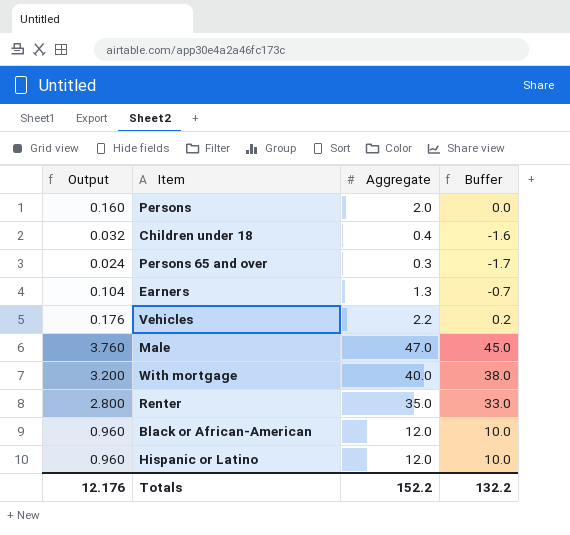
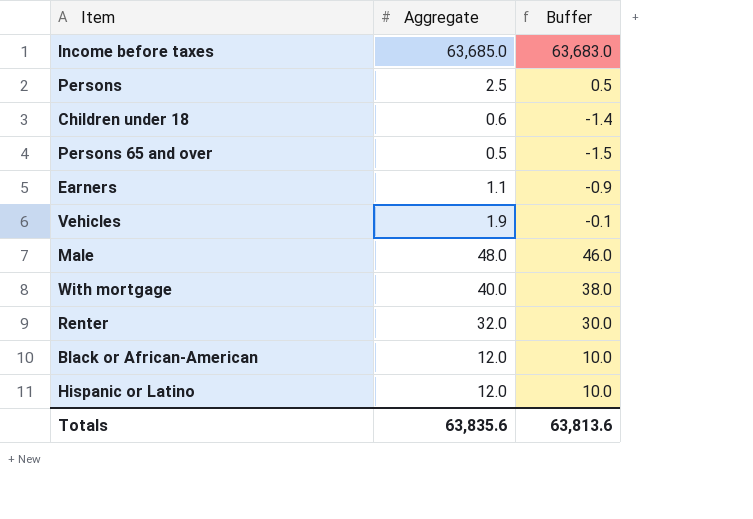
column Output | formula: [Aggregate] * 0.08 -> none
row Income before taxes: none -> 63,685.0 | 63,683.0
Persons | Aggregate: 2.0 -> 2.5
Persons | Buffer: 0.0 -> 0.5
Children under 18 | Aggregate: 0.4 -> 0.6
Children under 18 | Buffer: -1.6 -> -1.4
Persons 65 and over | Aggregate: 0.3 -> 0.5
Persons 65 and over | Buffer: -1.7 -> -1.5
Earners | Aggregate: 1.3 -> 1.1
Earners | Buffer: -0.7 -> -0.9
Vehicles | Aggregate: 2.2 -> 1.9
Vehicles | Buffer: 0.2 -> -0.1
Male | Aggregate: 47.0 -> 48.0
Male | Buffer: 45.0 -> 46.0
Renter | Aggregate: 35.0 -> 32.0
Renter | Buffer: 33.0 -> 30.0
Totals | Aggregate: 152.2 -> 63,835.6
Totals | Buffer: 132.2 -> 63,813.6

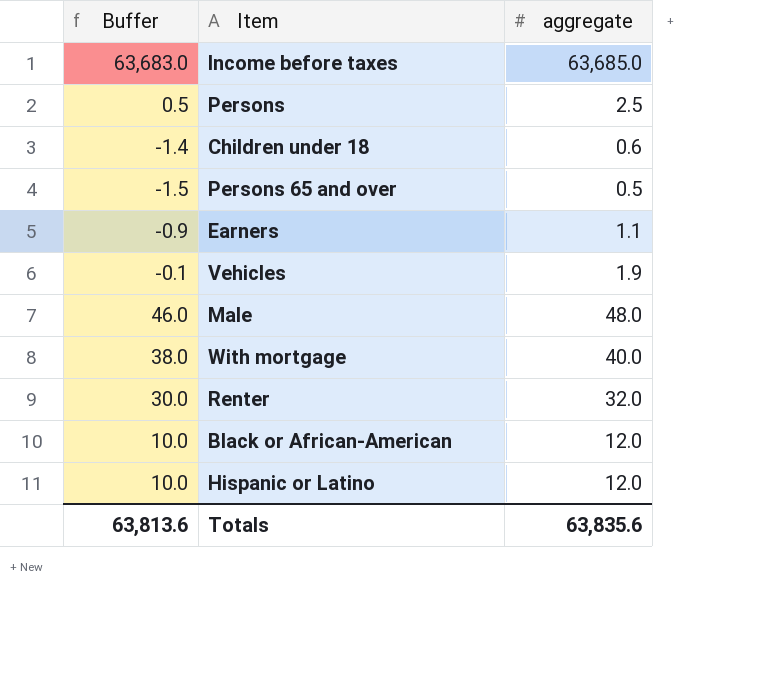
column Buffer | position: 3 -> 1
column name: Aggregate -> aggregate

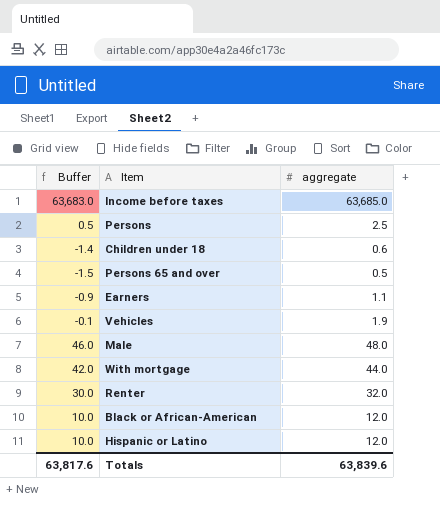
With mortgage | Buffer: 38.0 -> 42.0
With mortgage | aggregate: 40.0 -> 44.0
Totals | Buffer: 63,813.6 -> 63,817.6
Totals | aggregate: 63,835.6 -> 63,839.6

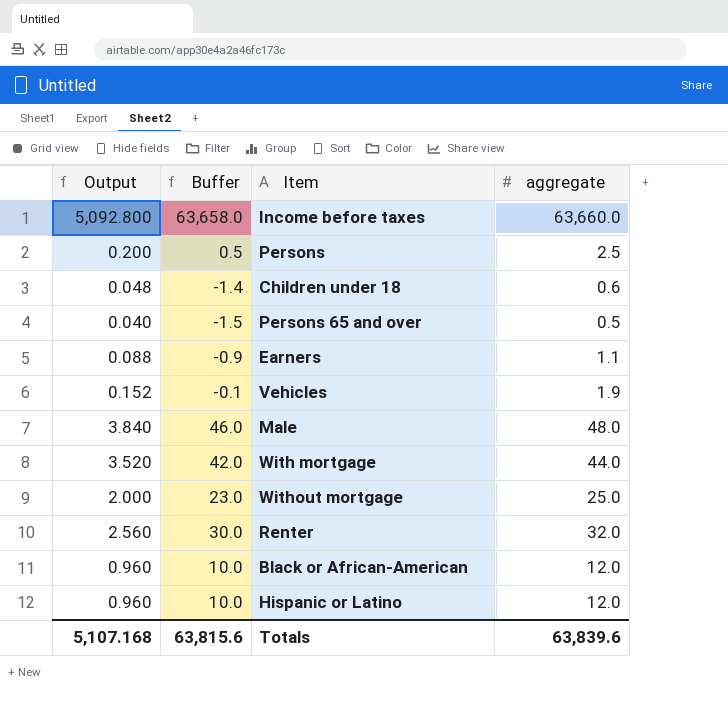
column Output | formula: none -> [aggregate] * 0.08
Income before taxes | Buffer: 63,683.0 -> 63,658.0
Income before taxes | aggregate: 63,685.0 -> 63,660.0
row Without mortgage: none -> 2.000 | 23.0 | 25.0
Totals | Buffer: 63,817.6 -> 63,815.6

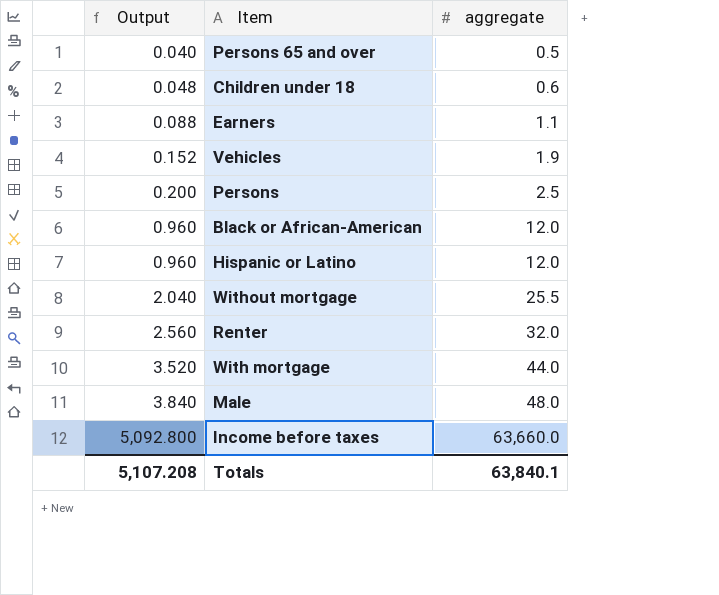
row order: none -> Output ascending
column Buffer | formula: [aggregate] - 2 -> none
Without mortgage | Output: 2.000 -> 2.040
Without mortgage | aggregate: 25.0 -> 25.5
Totals | Output: 5,107.168 -> 5,107.208
Totals | aggregate: 63,839.6 -> 63,840.1

